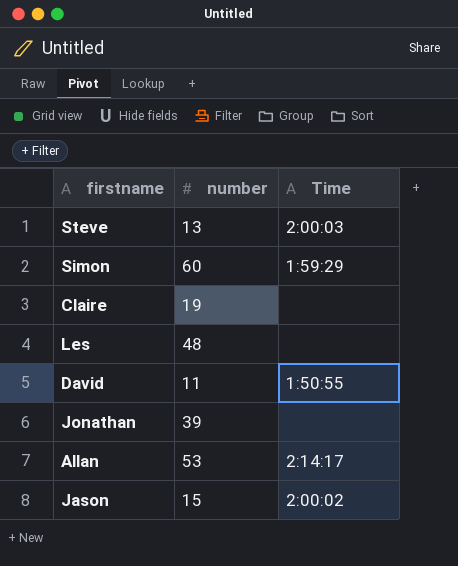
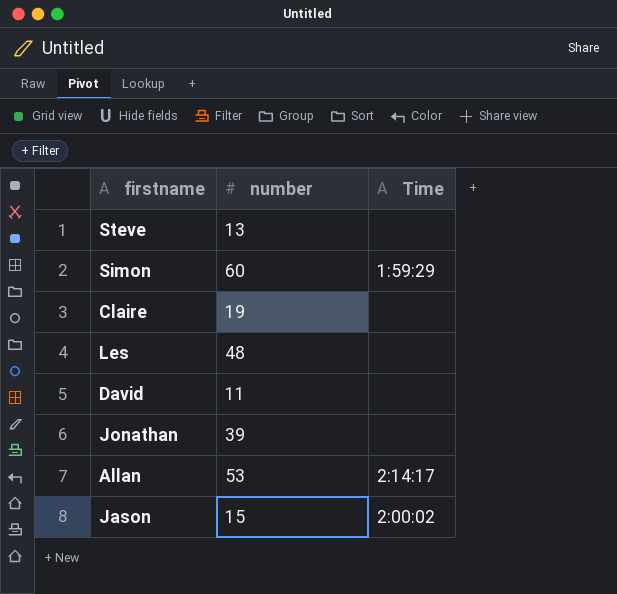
Steve | Time: 2:00:03 -> none
David | Time: 1:50:55 -> none

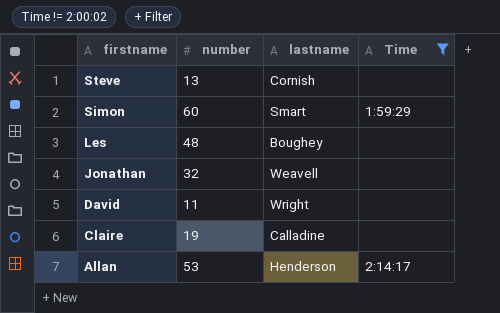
filter: none -> Time != 2:00:02
row order: none -> firstname descending
column lastname | position: none -> 3
Jonathan | number: 39 -> 32

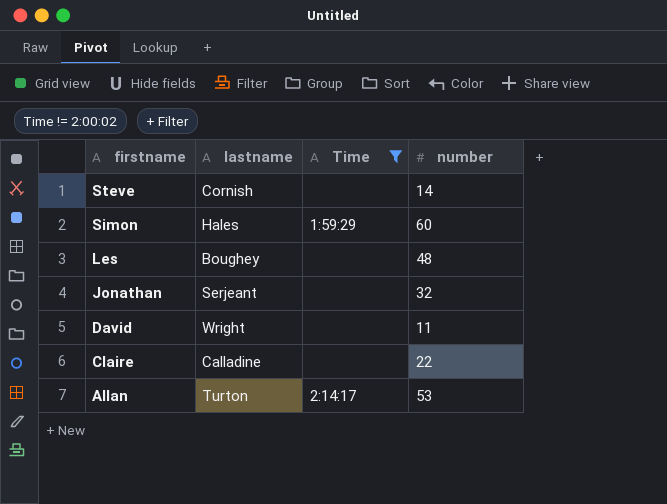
column number | position: 2 -> 4
Steve | number: 13 -> 14
Simon | lastname: Smart -> Hales
Jonathan | lastname: Weavell -> Serjeant
Claire | number: 19 -> 22
Allan | lastname: Henderson -> Turton

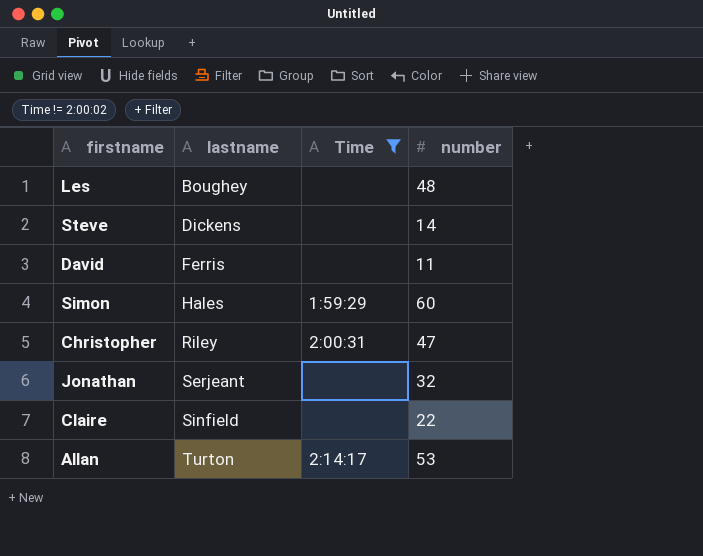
row order: firstname descending -> lastname ascending
Steve | lastname: Cornish -> Dickens
David | lastname: Wright -> Ferris
row Christopher: none -> Riley | 2:00:31 | 47
Claire | lastname: Calladine -> Sinfield

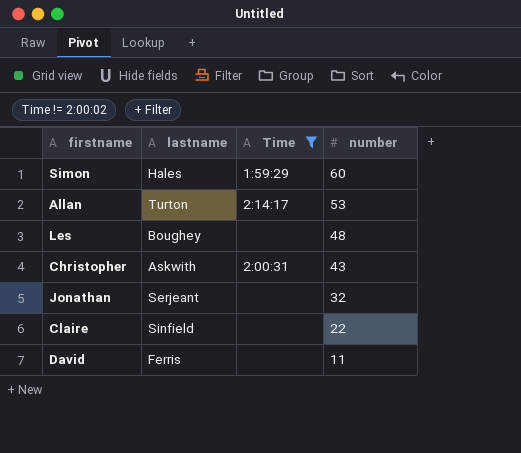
row order: lastname ascending -> number descending
row Steve: Dickens | none | 14 -> none
Christopher | lastname: Riley -> Askwith
Christopher | number: 47 -> 43

